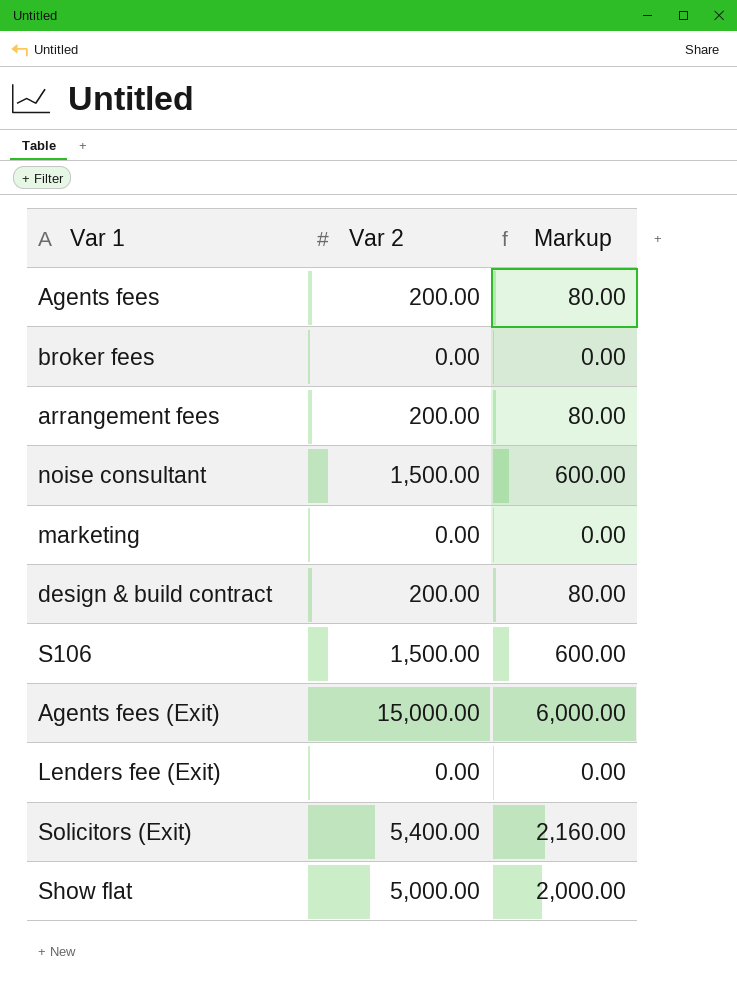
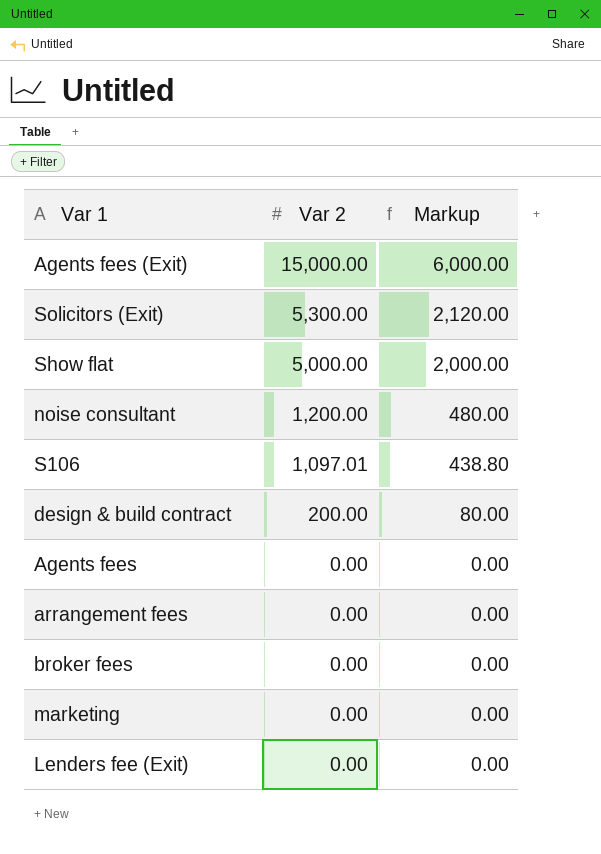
row order: none -> Var 2 descending
Solicitors (Exit) | Var 2: 5,400.00 -> 5,300.00
Solicitors (Exit) | Markup: 2,160.00 -> 2,120.00
noise consultant | Var 2: 1,500.00 -> 1,200.00
noise consultant | Markup: 600.00 -> 480.00
S106 | Var 2: 1,500.00 -> 1,097.01
S106 | Markup: 600.00 -> 438.80
Agents fees | Var 2: 200.00 -> 0.00
Agents fees | Markup: 80.00 -> 0.00
arrangement fees | Var 2: 200.00 -> 0.00
arrangement fees | Markup: 80.00 -> 0.00

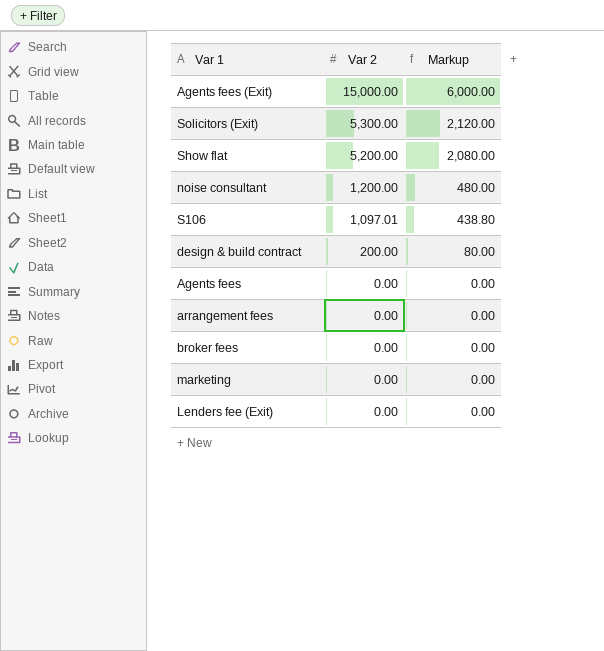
Show flat | Var 2: 5,000.00 -> 5,200.00
Show flat | Markup: 2,000.00 -> 2,080.00

